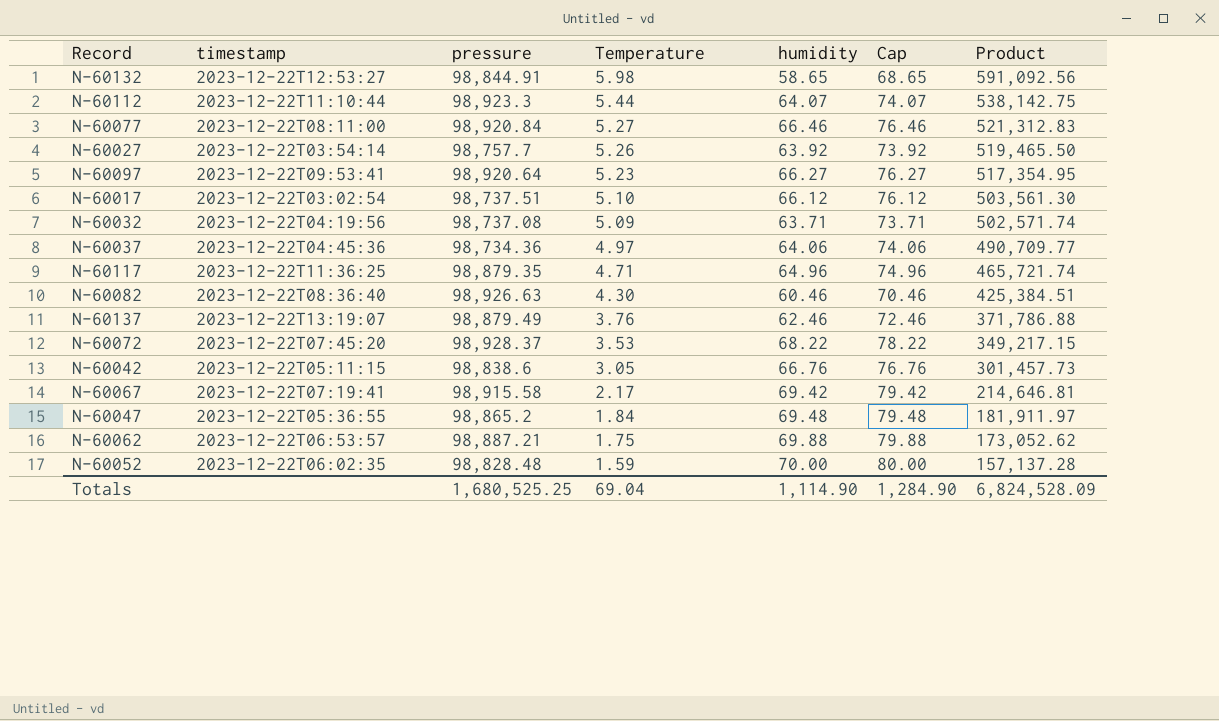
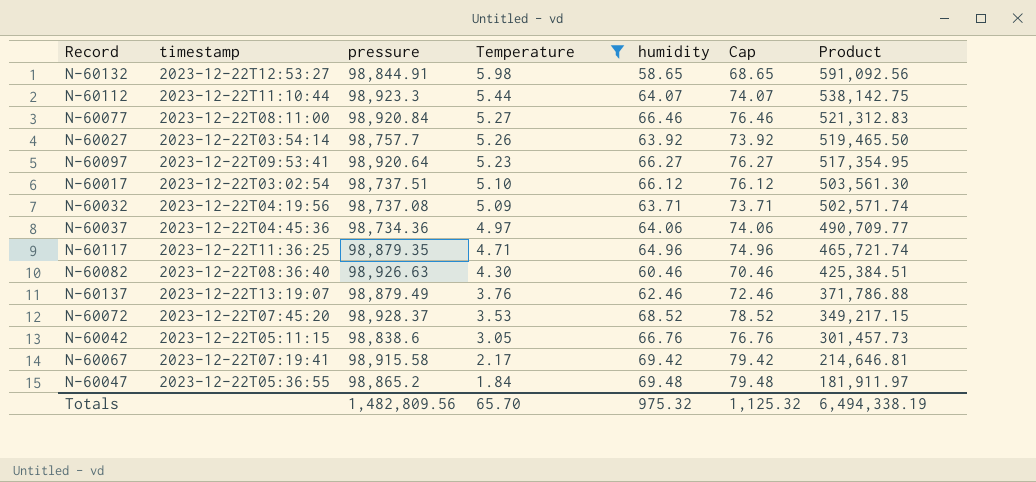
filter: none -> Temperature >= 1.84
N-60072 | humidity: 68.22 -> 68.52
N-60072 | Cap: 78.22 -> 78.52
Totals | pressure: 1,680,525.25 -> 1,482,809.56
Totals | Temperature: 69.04 -> 65.70
Totals | humidity: 1,114.90 -> 975.32
Totals | Cap: 1,284.90 -> 1,125.32
Totals | Product: 6,824,528.09 -> 6,494,338.19

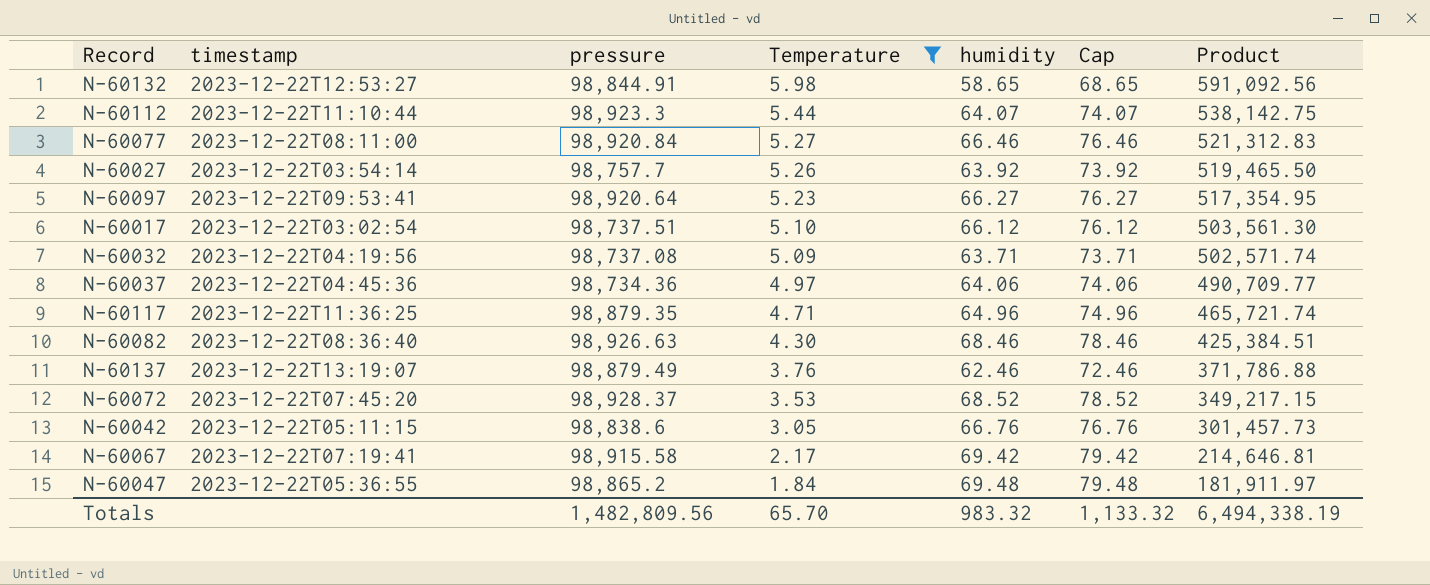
N-60082 | humidity: 60.46 -> 68.46
N-60082 | Cap: 70.46 -> 78.46
Totals | humidity: 975.32 -> 983.32
Totals | Cap: 1,125.32 -> 1,133.32

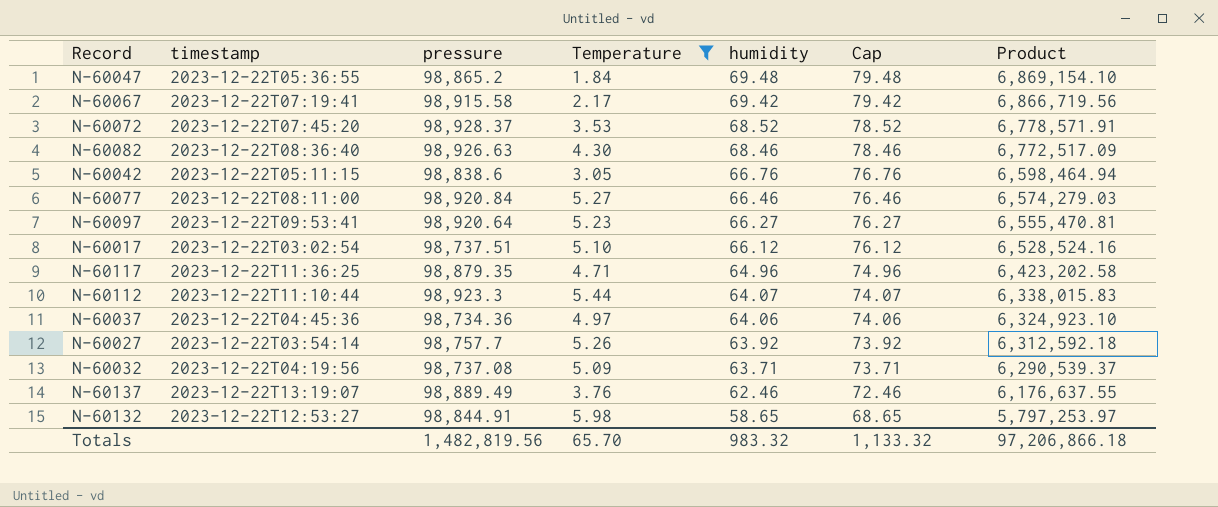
row order: Temperature descending -> humidity descending
column Product | formula: [pressure] * [Temperature] -> [pressure] * [humidity]
N-60137 | pressure: 98,879.49 -> 98,889.49
Totals | pressure: 1,482,809.56 -> 1,482,819.56
Totals | Product: 6,494,338.19 -> 97,206,866.18

